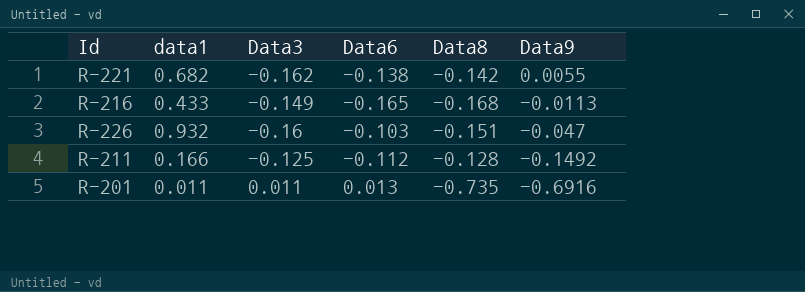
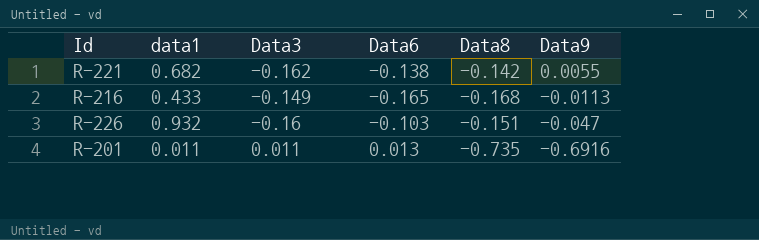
row R-211: 0.166 | -0.125 | -0.112 | -0.128 | -0.1492 -> none

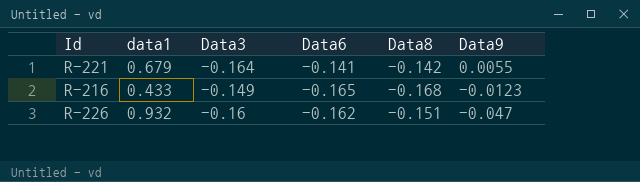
row R-201: 0.011 | 0.011 | 0.013 | -0.735 | -0.6916 -> none
R-221 | data1: 0.682 -> 0.679
R-221 | Data3: -0.162 -> -0.164
R-221 | Data6: -0.138 -> -0.141
R-216 | Data9: -0.0113 -> -0.0123
R-226 | Data6: -0.103 -> -0.162

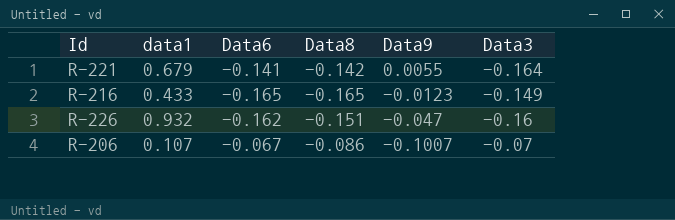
column Data3 | position: 3 -> 6
R-216 | Data8: -0.168 -> -0.165
row R-206: none -> 0.107 | -0.067 | -0.086 | -0.1007 | -0.07

